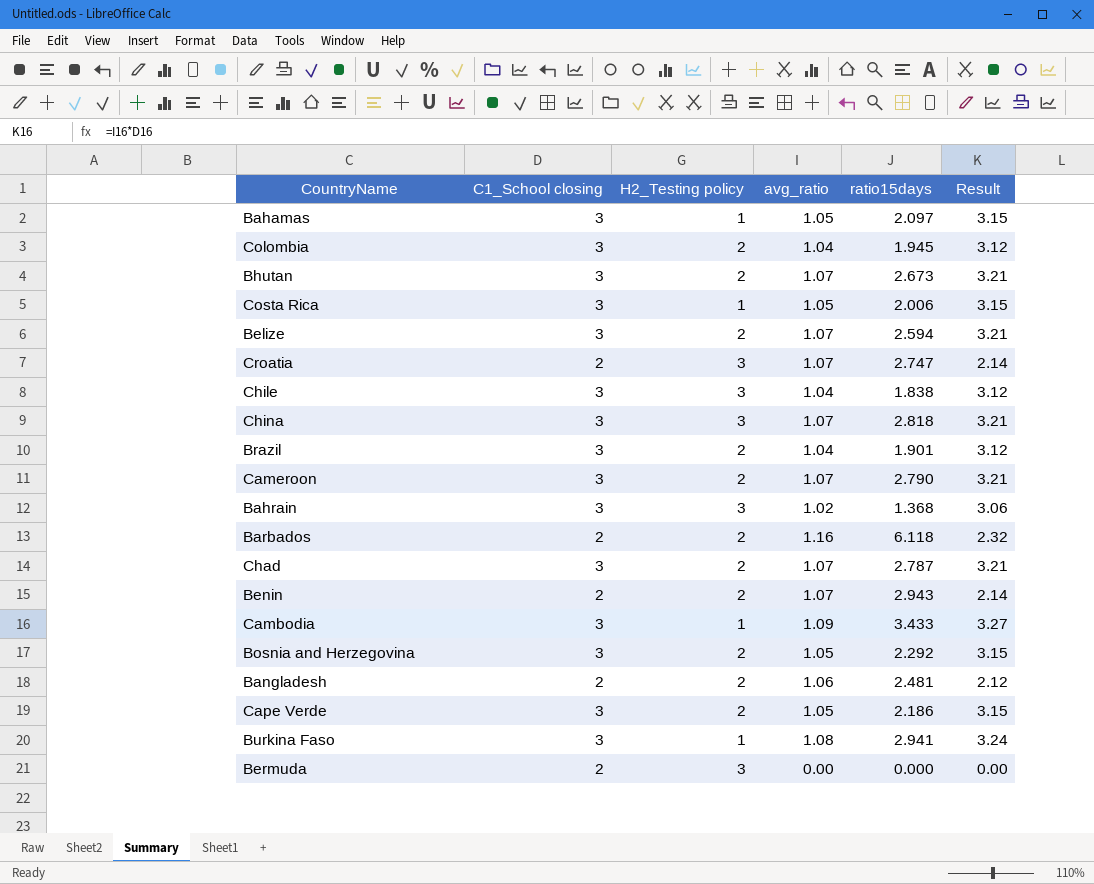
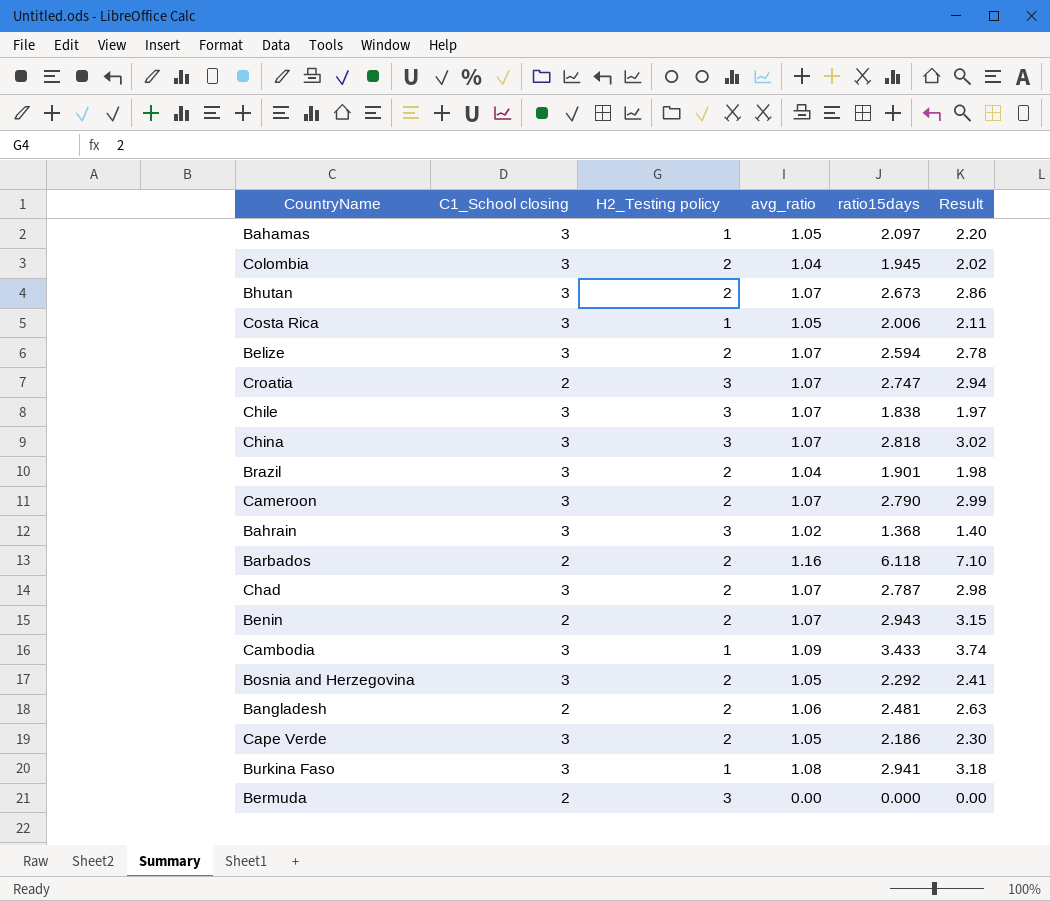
column Result | formula: [C1_School closing] * [avg_ratio] -> [avg_ratio] * [ratio15days]
Chile | avg_ratio: 1.04 -> 1.07

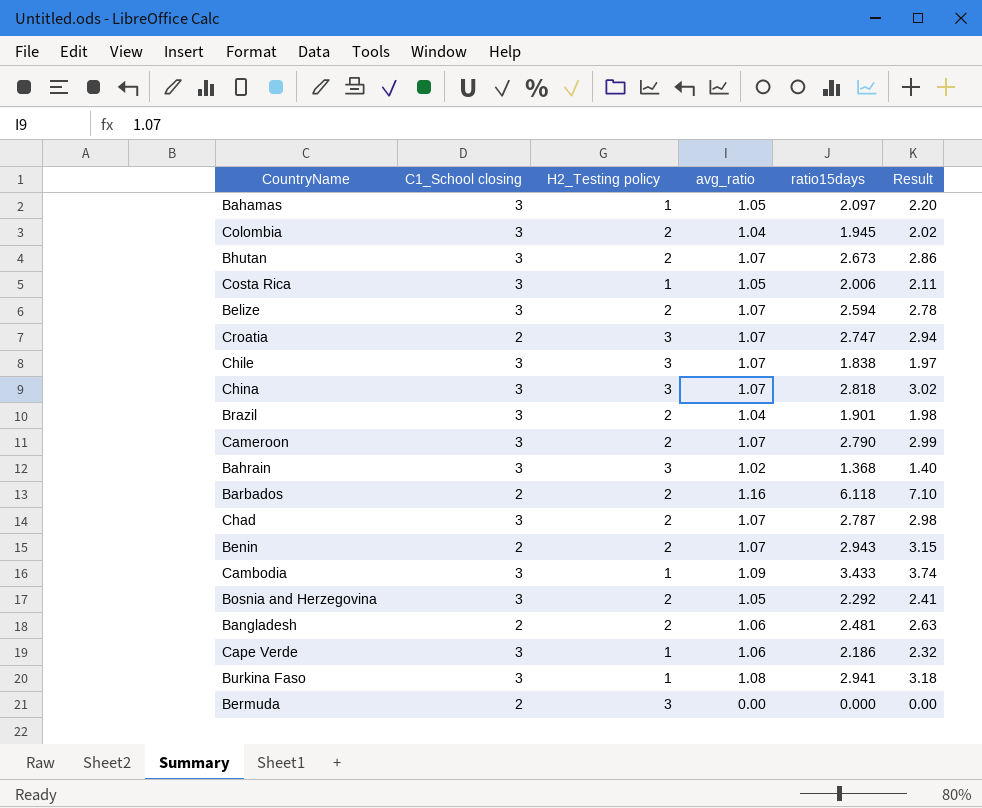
Cape Verde | H2_Testing policy: 2 -> 1
Cape Verde | avg_ratio: 1.05 -> 1.06
Cape Verde | Result: 2.30 -> 2.32

